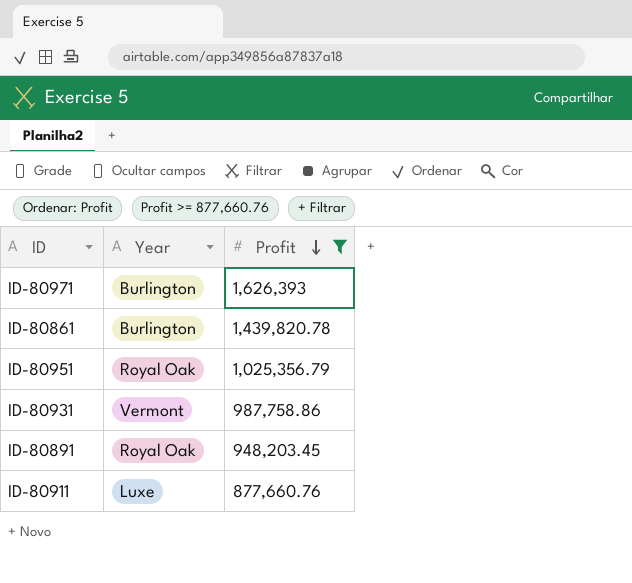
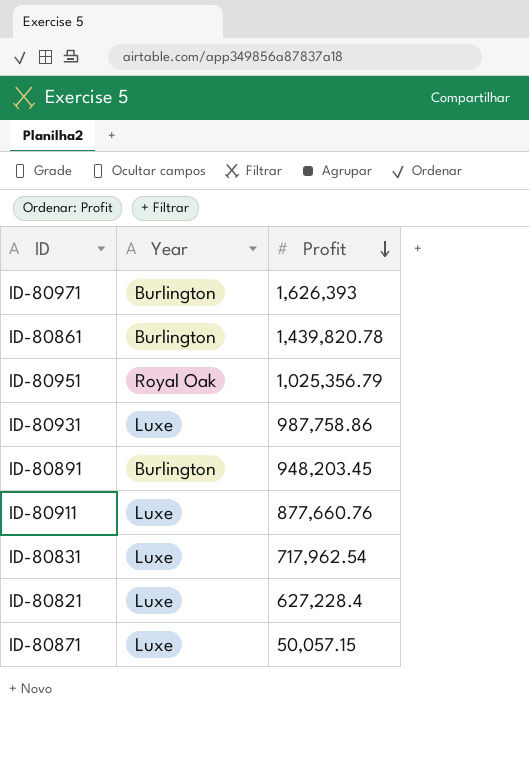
filter: Profit >= 877,660.76 -> none
ID-80931 | Year: Vermont -> Luxe
ID-80891 | Year: Royal Oak -> Burlington

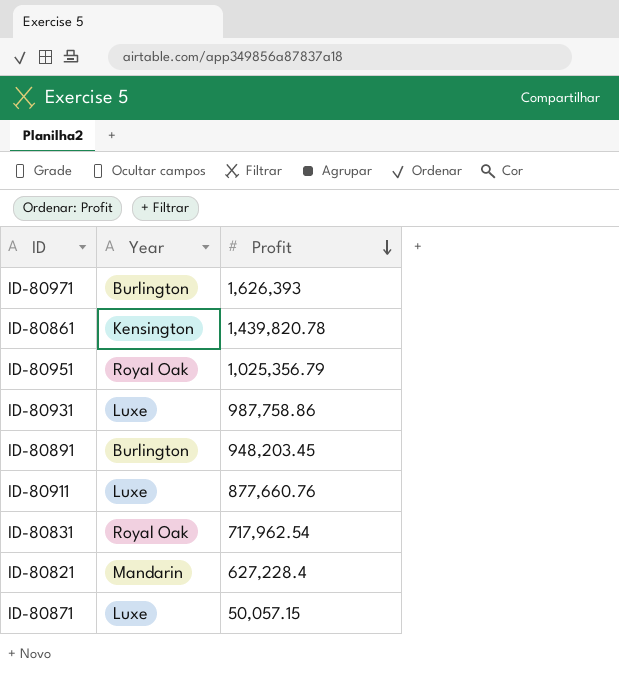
ID-80861 | Year: Burlington -> Kensington
ID-80831 | Year: Luxe -> Royal Oak
ID-80821 | Year: Luxe -> Mandarin

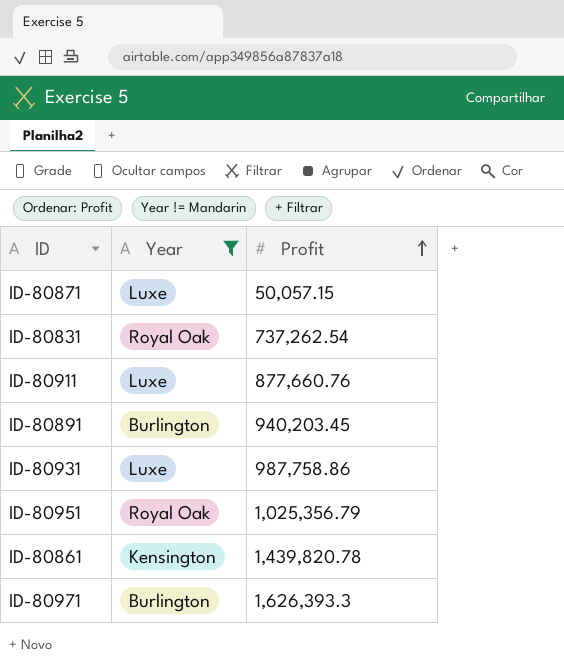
filter: none -> Year != Mandarin
row order: Profit descending -> Profit ascending
ID-80831 | Profit: 717,962.54 -> 737,262.54
ID-80891 | Profit: 948,203.45 -> 940,203.45
ID-80971 | Profit: 1,626,393 -> 1,626,393.3

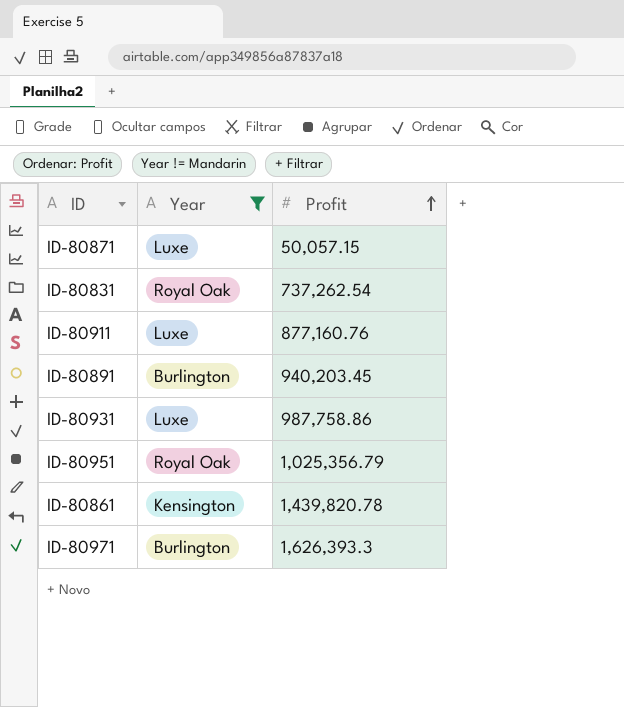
ID-80911 | Profit: 877,660.76 -> 877,160.76

